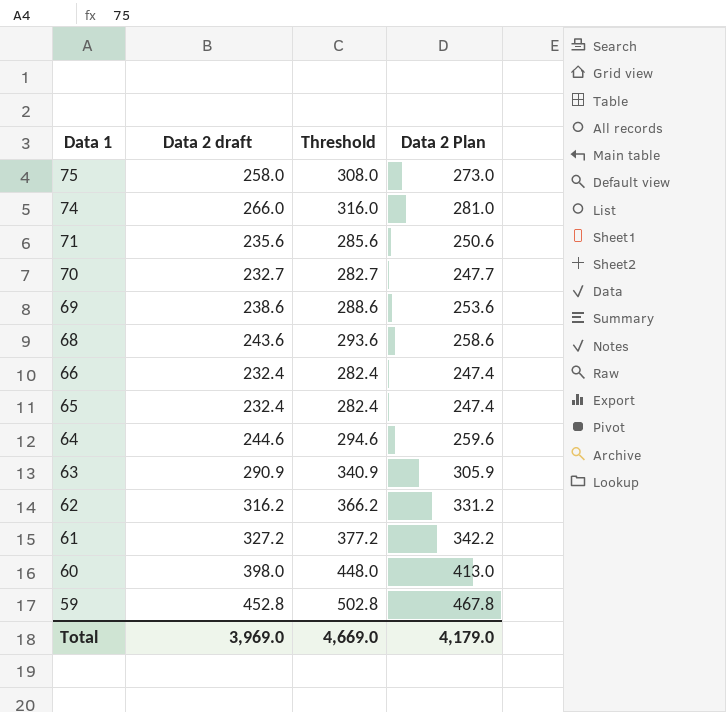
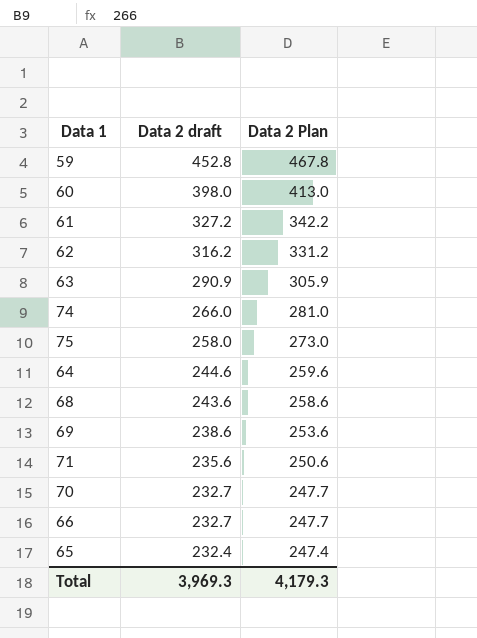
row order: Data 1 descending -> Data 2 draft descending
column Threshold | formula: [Data 2 draft] + 50 -> none
66 | Data 2 draft: 232.4 -> 232.7
66 | Data 2 Plan: 247.4 -> 247.7
Total | Data 2 draft: 3,969.0 -> 3,969.3
Total | Data 2 Plan: 4,179.0 -> 4,179.3

